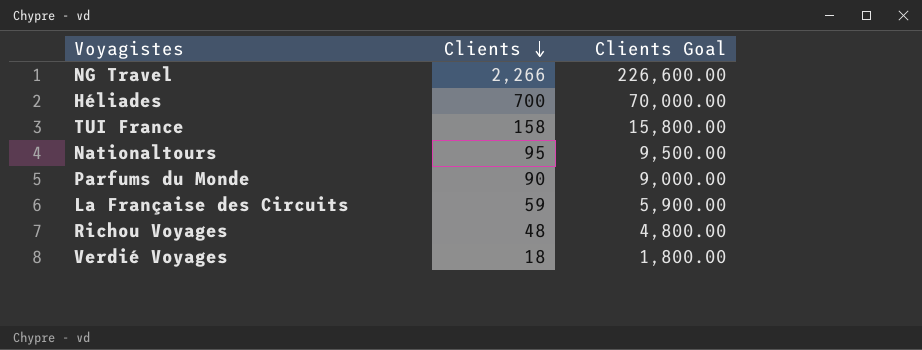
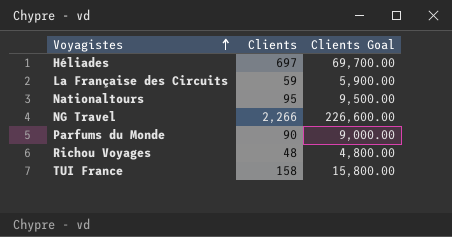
row order: Clients descending -> Voyagistes ascending
row Verdié Voyages: 18 | 1,800.00 -> none
Héliades | Clients: 700 -> 697
Héliades | Clients Goal: 70,000.00 -> 69,700.00

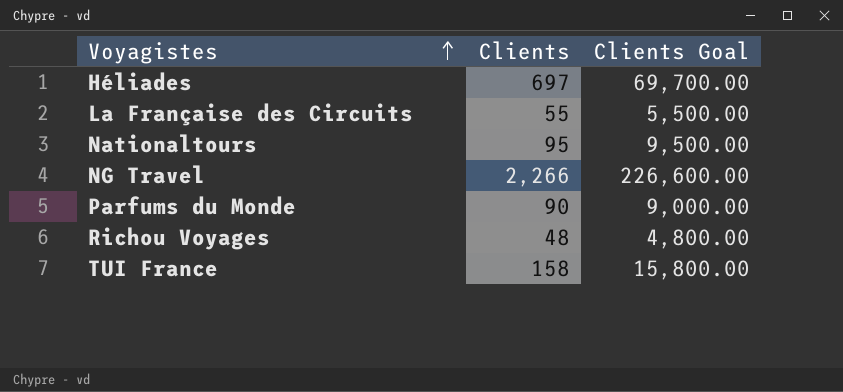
La Française des Circuits | Clients: 59 -> 55
La Française des Circuits | Clients Goal: 5,900.00 -> 5,500.00

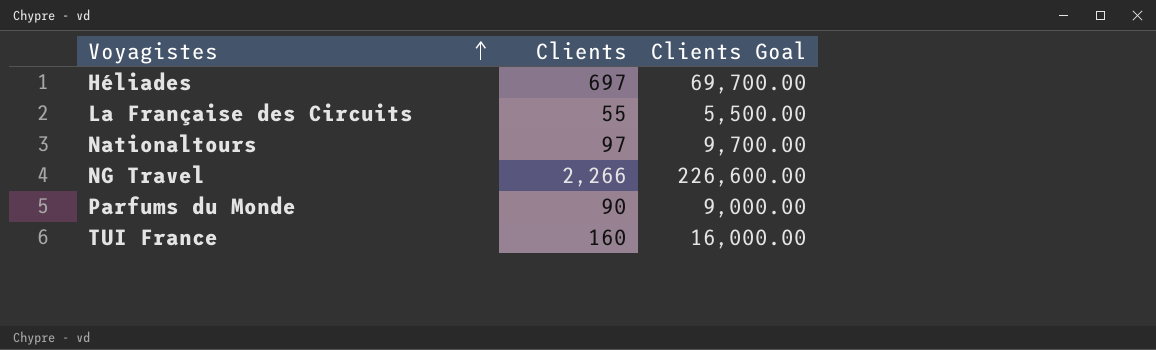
row Richou Voyages: 48 | 4,800.00 -> none
Nationaltours | Clients: 95 -> 97
Nationaltours | Clients Goal: 9,500.00 -> 9,700.00
TUI France | Clients: 158 -> 160
TUI France | Clients Goal: 15,800.00 -> 16,000.00

